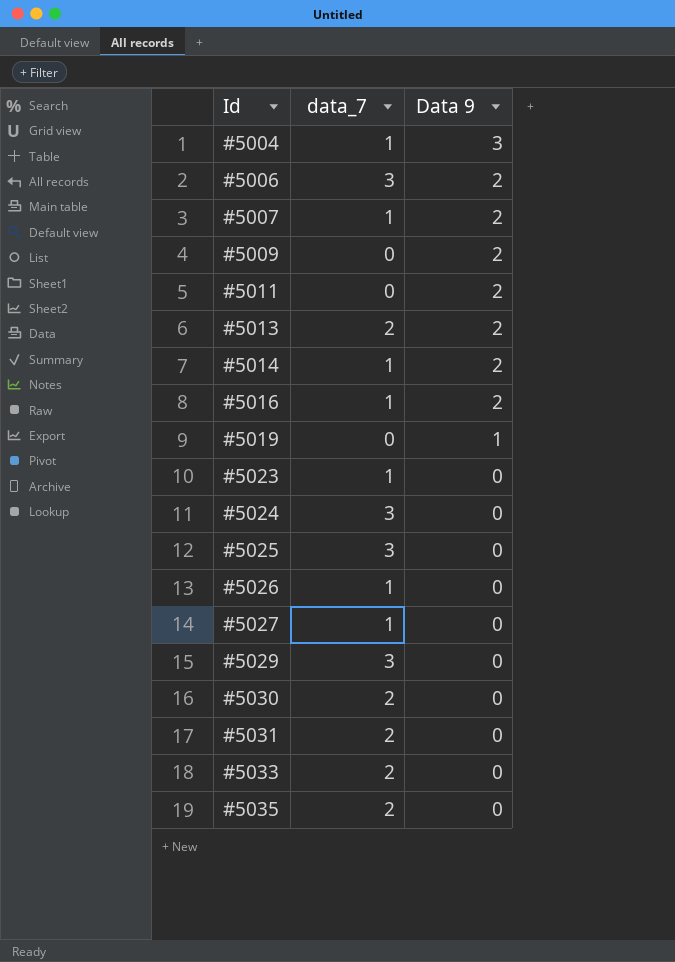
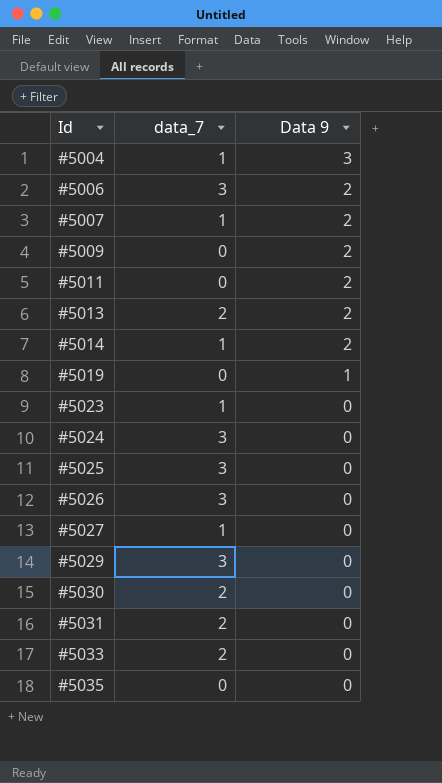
row #5016: 1 | 2 -> none
#5026 | data_7: 1 -> 3
#5035 | data_7: 2 -> 0

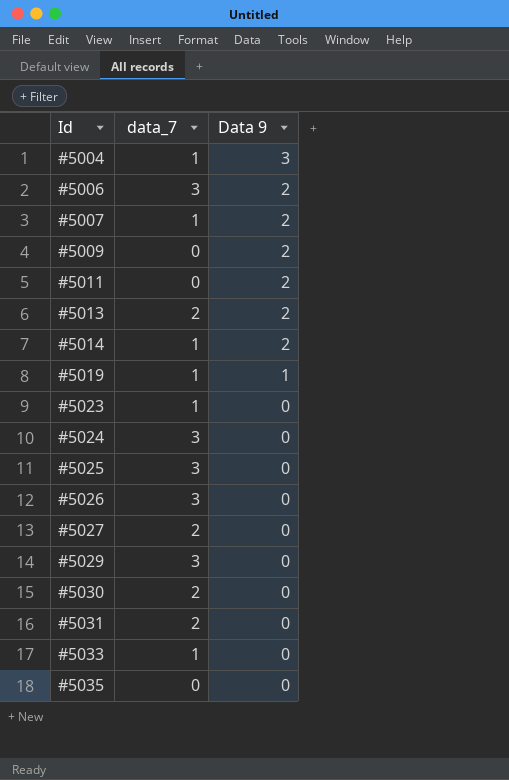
#5019 | data_7: 0 -> 1
#5027 | data_7: 1 -> 2
#5033 | data_7: 2 -> 1

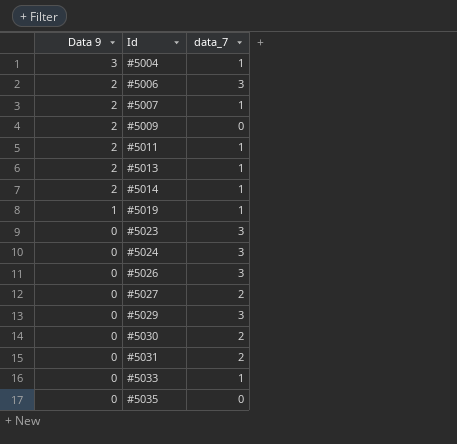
column Data 9 | position: 3 -> 1
row #5025: 3 | 0 -> none
#5011 | data_7: 0 -> 1
#5013 | data_7: 2 -> 1
#5023 | data_7: 1 -> 3

